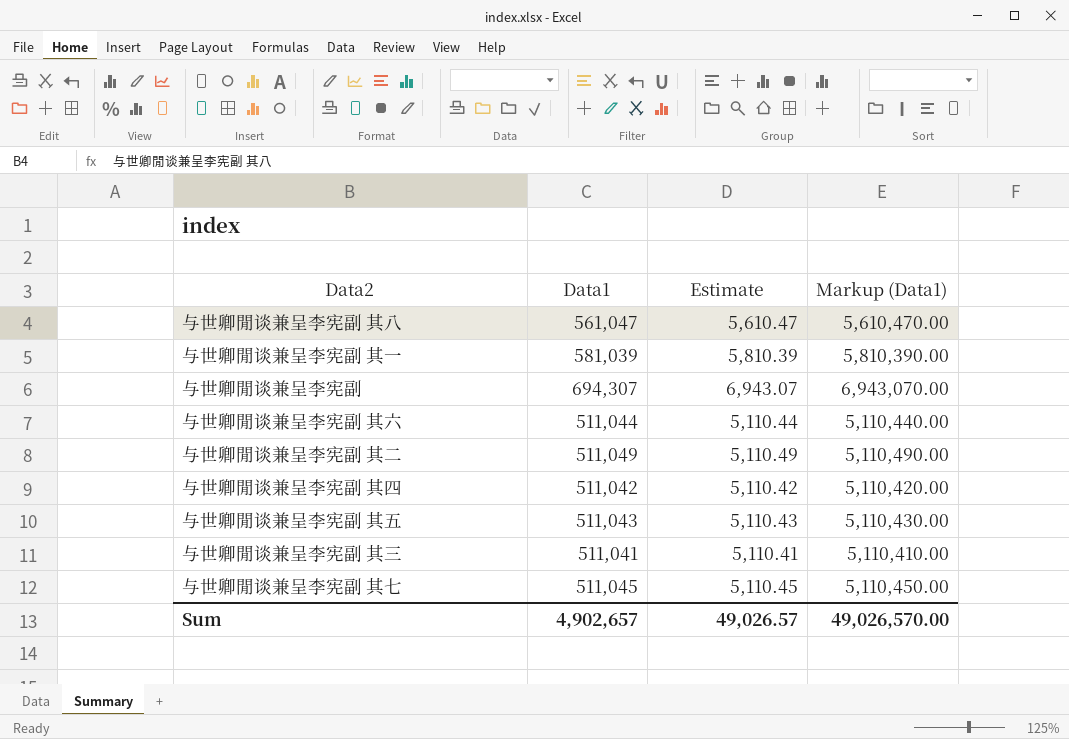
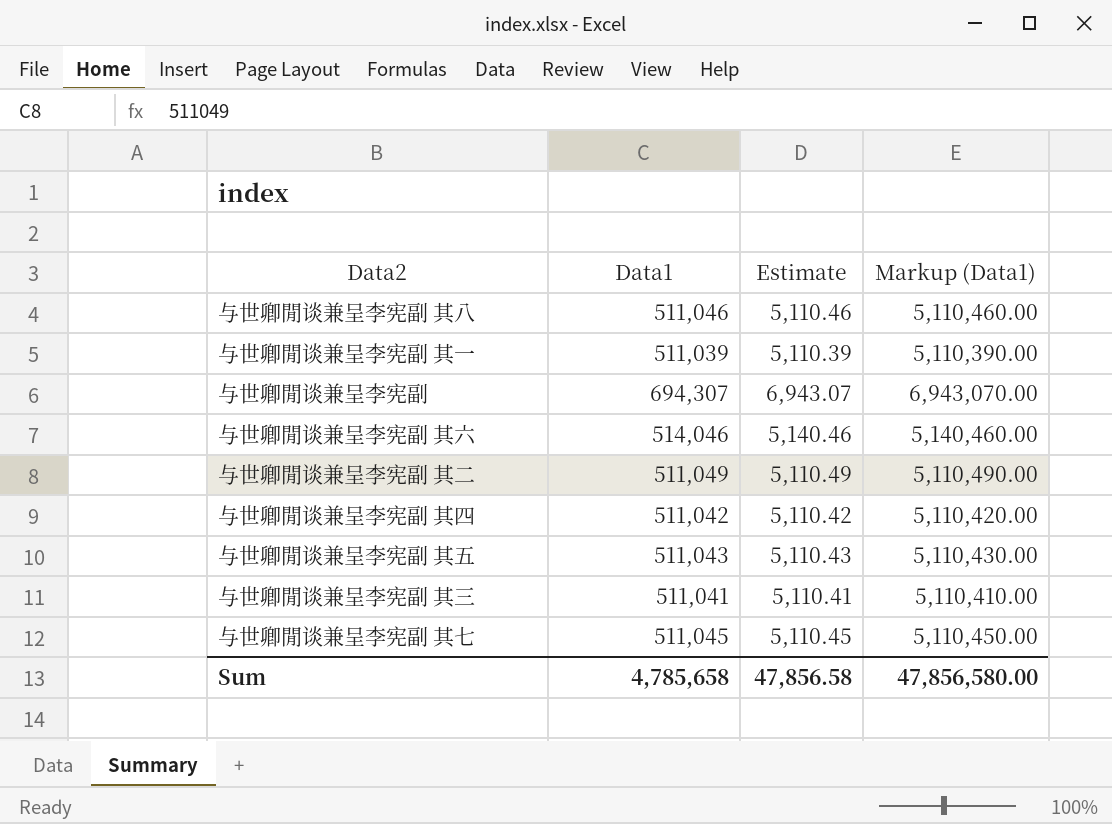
与世卿閒谈兼呈李宪副 其八 | Data1: 561,047 -> 511,046
与世卿閒谈兼呈李宪副 其八 | Estimate: 5,610.47 -> 5,110.46
与世卿閒谈兼呈李宪副 其八 | Markup (Data1): 5,610,470.00 -> 5,110,460.00
与世卿閒谈兼呈李宪副 其一 | Data1: 581,039 -> 511,039
与世卿閒谈兼呈李宪副 其一 | Estimate: 5,810.39 -> 5,110.39
与世卿閒谈兼呈李宪副 其一 | Markup (Data1): 5,810,390.00 -> 5,110,390.00
与世卿閒谈兼呈李宪副 其六 | Data1: 511,044 -> 514,046
与世卿閒谈兼呈李宪副 其六 | Estimate: 5,110.44 -> 5,140.46
与世卿閒谈兼呈李宪副 其六 | Markup (Data1): 5,110,440.00 -> 5,140,460.00
Sum | Data1: 4,902,657 -> 4,785,658
Sum | Estimate: 49,026.57 -> 47,856.58
Sum | Markup (Data1): 49,026,570.00 -> 47,856,580.00

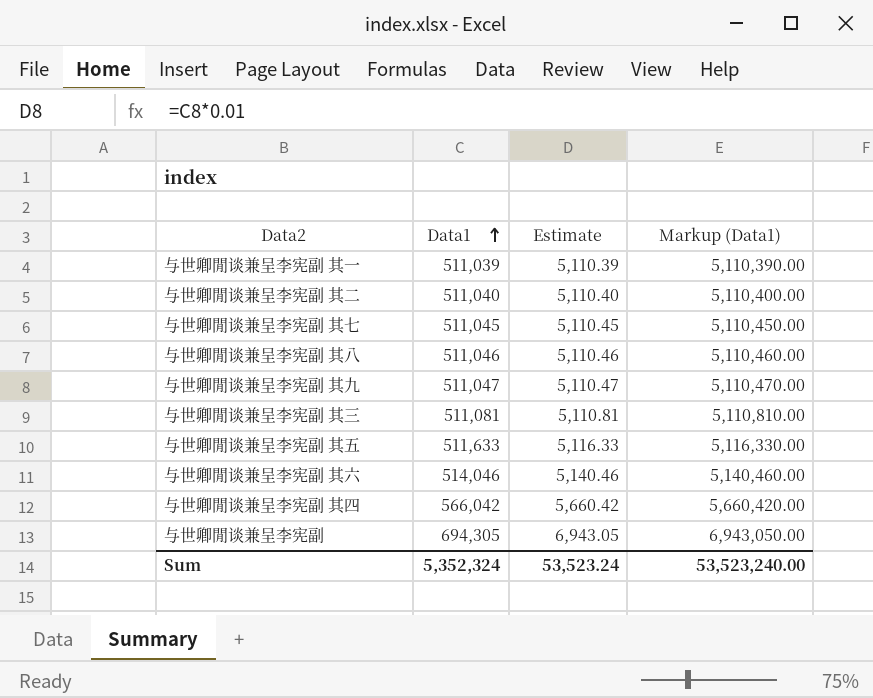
row order: none -> Data1 ascending
与世卿閒谈兼呈李宪副 其二 | Data1: 511,049 -> 511,040
与世卿閒谈兼呈李宪副 其二 | Estimate: 5,110.49 -> 5,110.40
与世卿閒谈兼呈李宪副 其二 | Markup (Data1): 5,110,490.00 -> 5,110,400.00
row 与世卿閒谈兼呈李宪副 其九: none -> 511,047 | 5,110.47 | 5,110,470.00
与世卿閒谈兼呈李宪副 其三 | Data1: 511,041 -> 511,081
与世卿閒谈兼呈李宪副 其三 | Estimate: 5,110.41 -> 5,110.81
与世卿閒谈兼呈李宪副 其三 | Markup (Data1): 5,110,410.00 -> 5,110,810.00
与世卿閒谈兼呈李宪副 其五 | Data1: 511,043 -> 511,633
与世卿閒谈兼呈李宪副 其五 | Estimate: 5,110.43 -> 5,116.33
与世卿閒谈兼呈李宪副 其五 | Markup (Data1): 5,110,430.00 -> 5,116,330.00
与世卿閒谈兼呈李宪副 其四 | Data1: 511,042 -> 566,042
与世卿閒谈兼呈李宪副 其四 | Estimate: 5,110.42 -> 5,660.42
与世卿閒谈兼呈李宪副 其四 | Markup (Data1): 5,110,420.00 -> 5,660,420.00
与世卿閒谈兼呈李宪副 | Data1: 694,307 -> 694,305
与世卿閒谈兼呈李宪副 | Estimate: 6,943.07 -> 6,943.05
与世卿閒谈兼呈李宪副 | Markup (Data1): 6,943,070.00 -> 6,943,050.00
Sum | Data1: 4,785,658 -> 5,352,324
Sum | Estimate: 47,856.58 -> 53,523.24
Sum | Markup (Data1): 47,856,580.00 -> 53,523,240.00

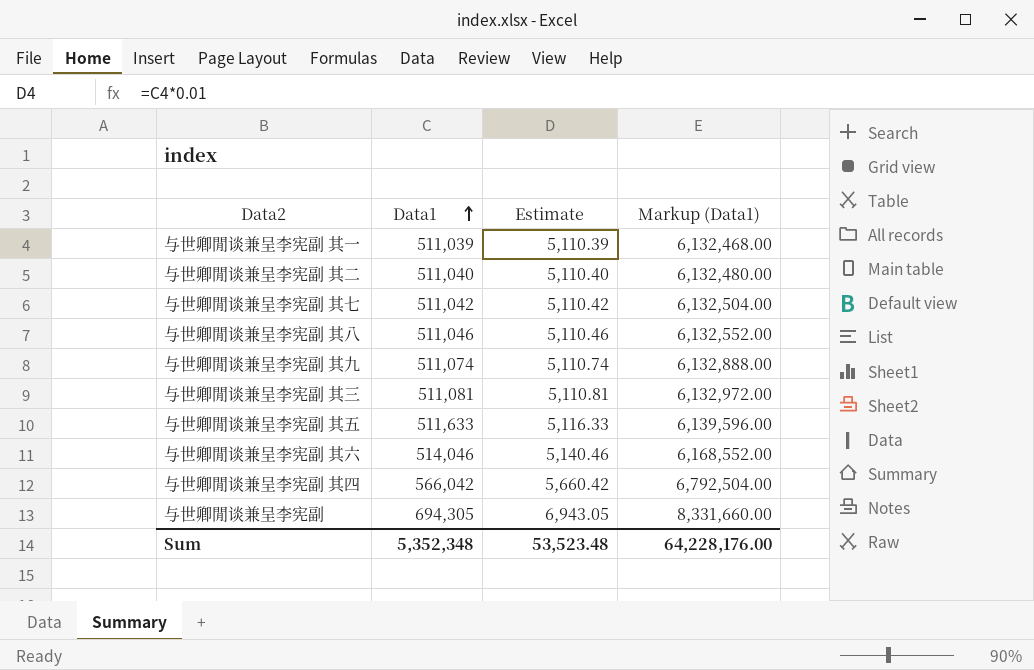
column Markup (Data1) | formula: [Data1] * 10 -> [Data1] * 12
与世卿閒谈兼呈李宪副 其七 | Data1: 511,045 -> 511,042
与世卿閒谈兼呈李宪副 其七 | Estimate: 5,110.45 -> 5,110.42
与世卿閒谈兼呈李宪副 其九 | Data1: 511,047 -> 511,074
与世卿閒谈兼呈李宪副 其九 | Estimate: 5,110.47 -> 5,110.74
Sum | Data1: 5,352,324 -> 5,352,348
Sum | Estimate: 53,523.24 -> 53,523.48
Sum | Markup (Data1): 53,523,240.00 -> 64,228,176.00

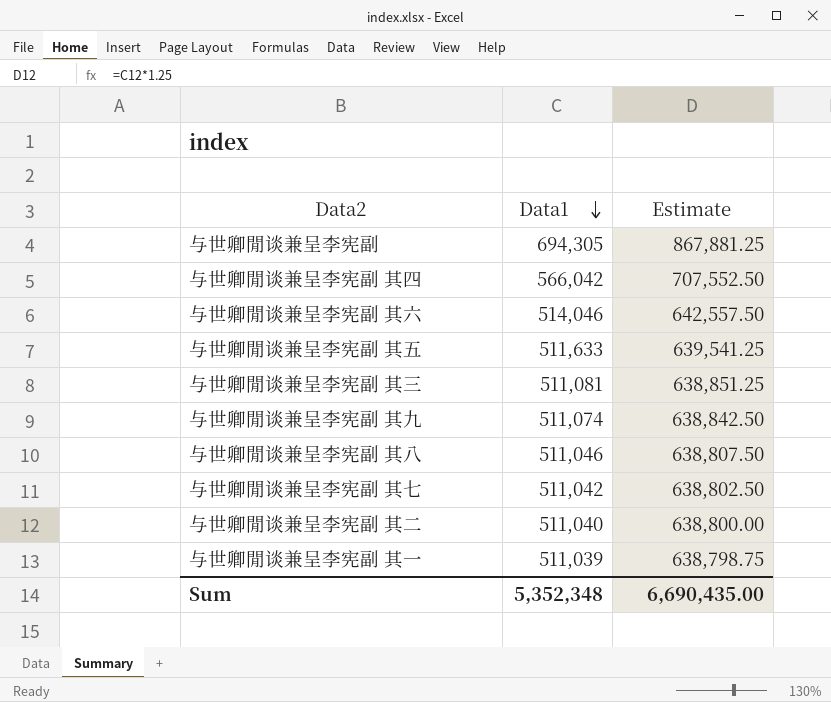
row order: Data1 ascending -> Data1 descending
column Markup (Data1) | formula: [Data1] * 12 -> none
column Estimate | formula: [Data1] * 0.01 -> [Data1] * 1.25
Sum | Estimate: 53,523.48 -> 6,690,435.00

